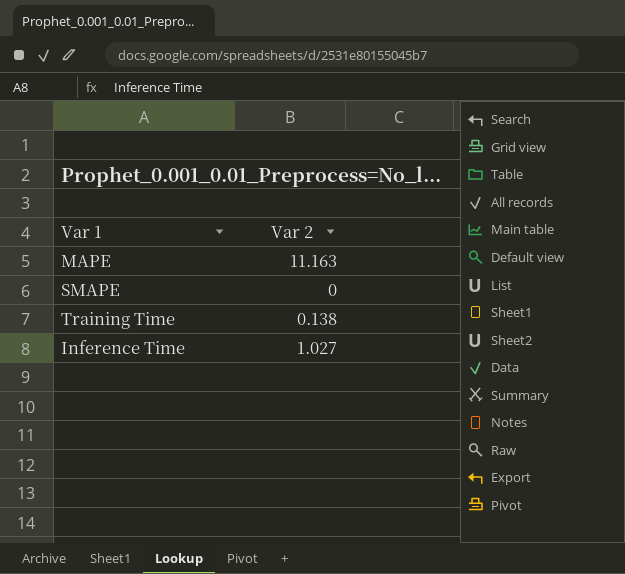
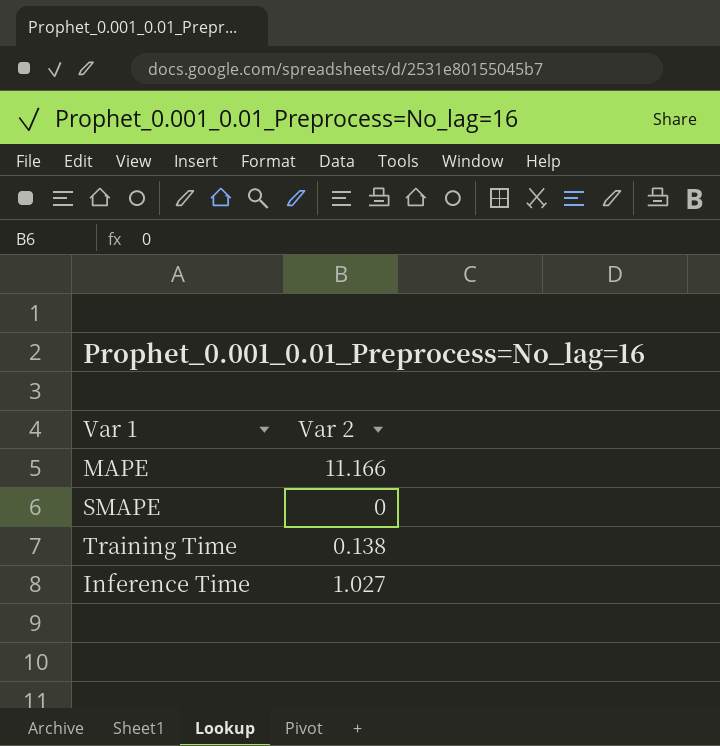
MAPE | Var 2: 11.163 -> 11.166

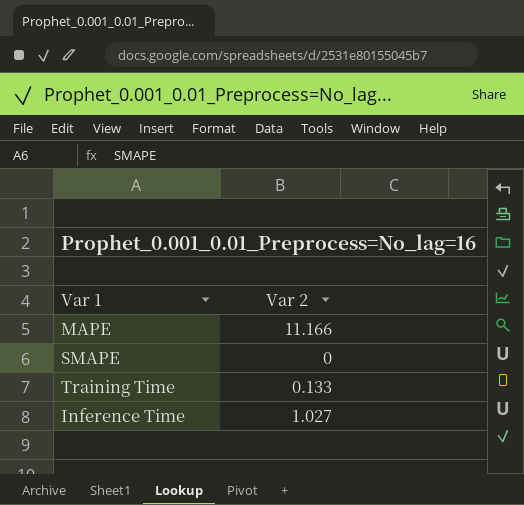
Training Time | Var 2: 0.138 -> 0.133

